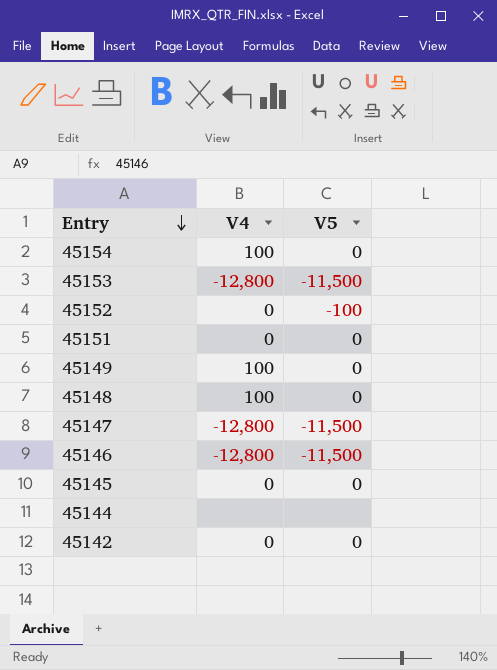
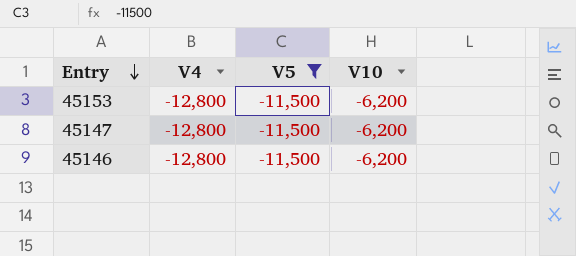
filter: none -> V5 = -11,500
column V10 | position: none -> 4

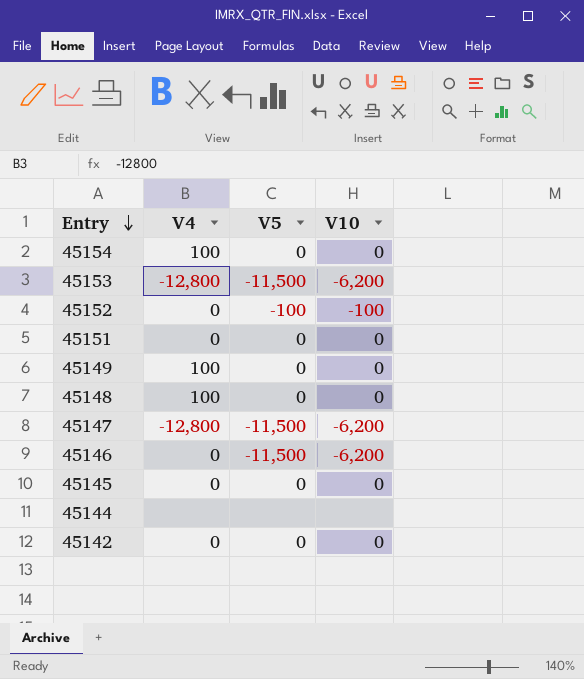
filter: V5 = -11,500 -> none
45146 | V4: -12,800 -> 0

